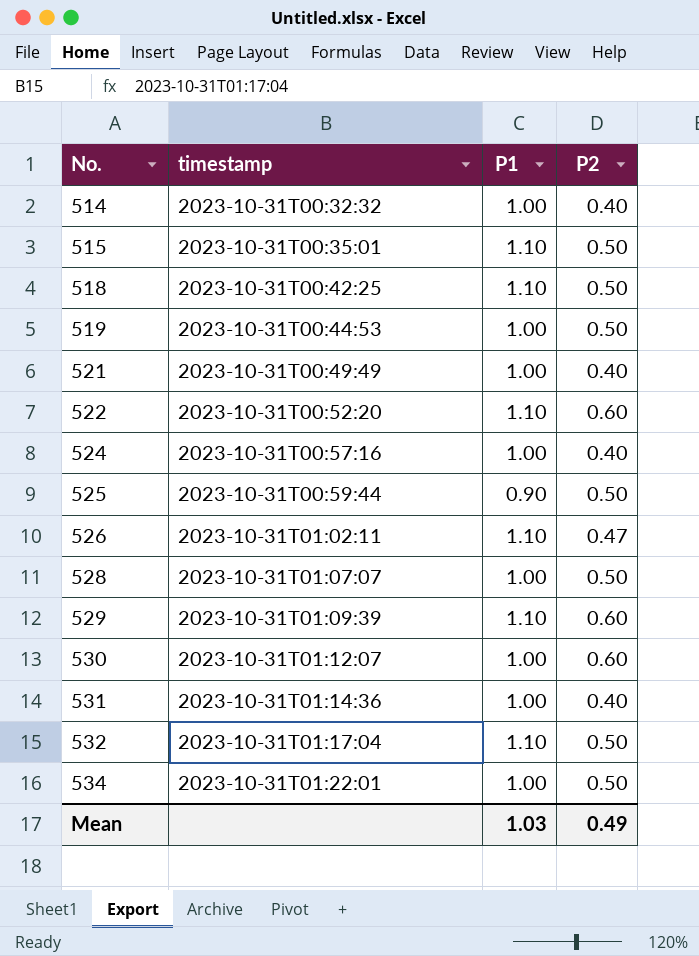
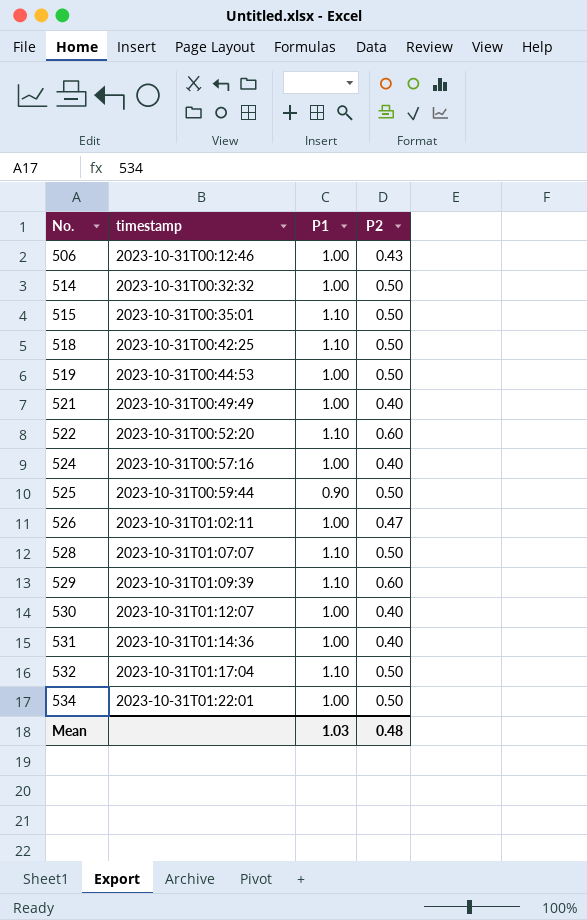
row 506: none -> 2023-10-31T00:12:46 | 1.00 | 0.43
514 | P2: 0.40 -> 0.50
526 | P1: 1.10 -> 1.00
528 | P1: 1.00 -> 1.10
530 | P2: 0.60 -> 0.40
Mean | P2: 0.49 -> 0.48

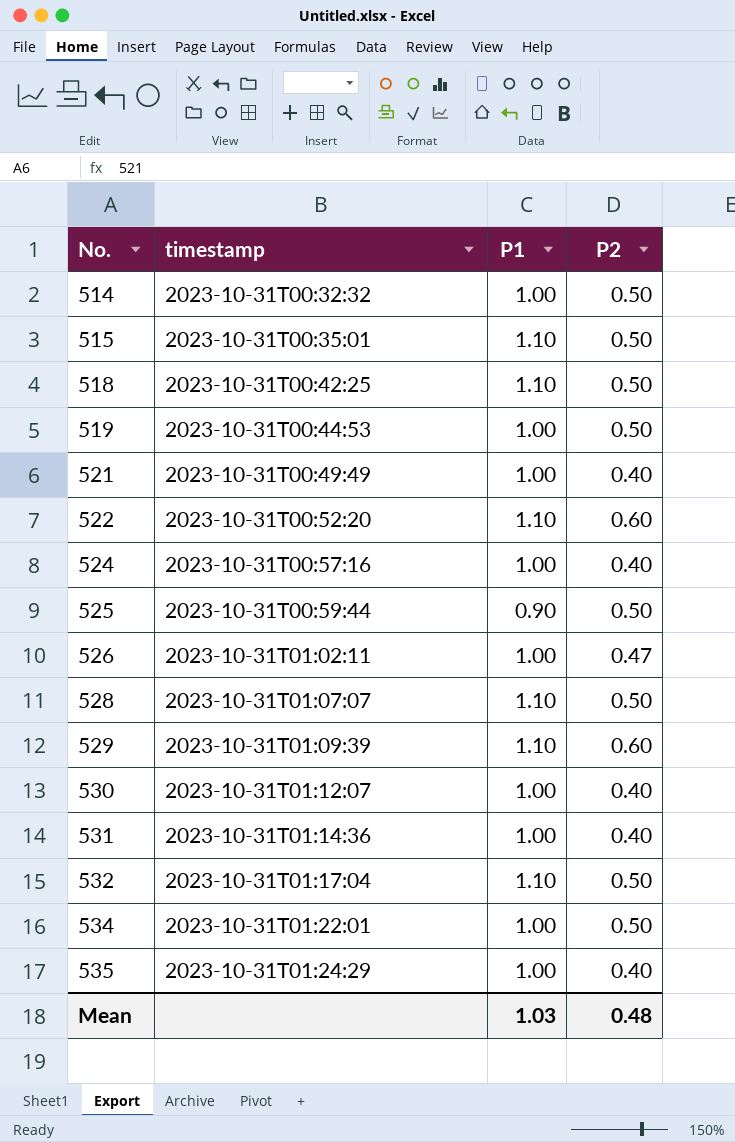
row 506: 2023-10-31T00:12:46 | 1.00 | 0.43 -> none
row 535: none -> 2023-10-31T01:24:29 | 1.00 | 0.40

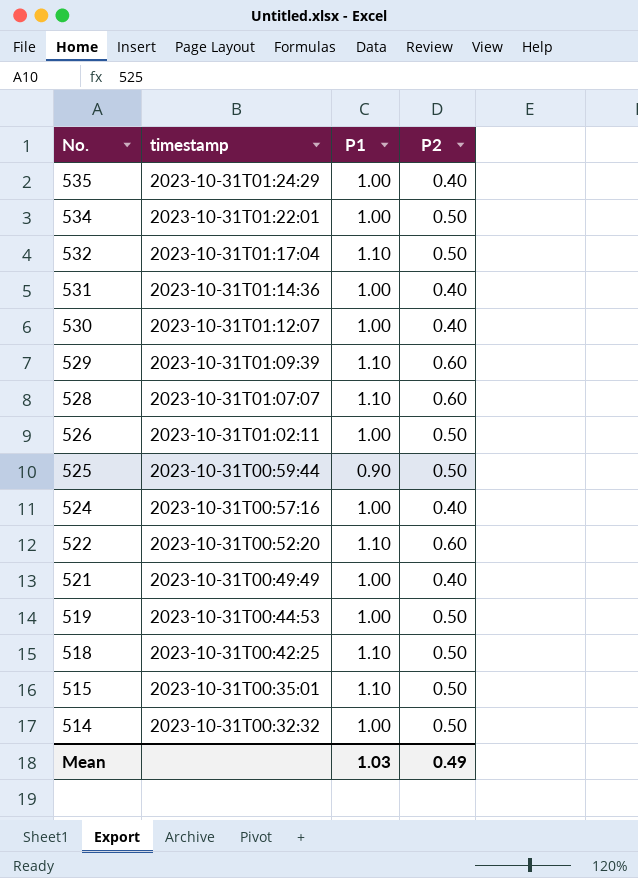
row order: No. ascending -> No. descending
528 | P2: 0.50 -> 0.60
526 | P2: 0.47 -> 0.50
Mean | P2: 0.48 -> 0.49

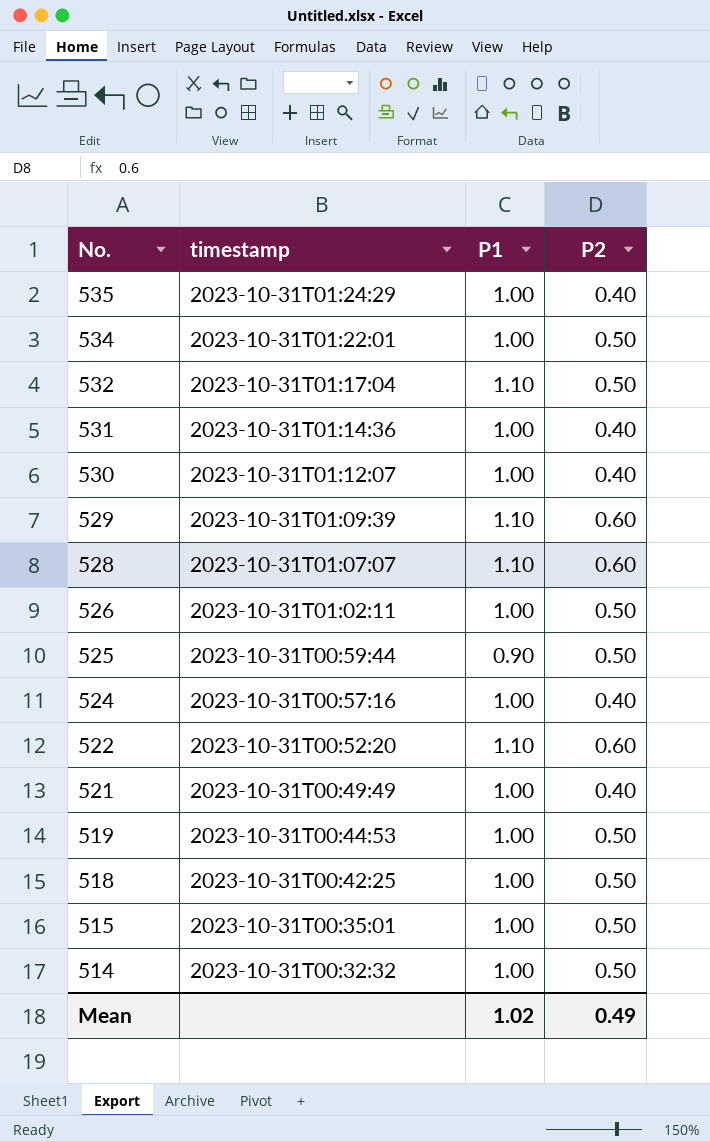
518 | P1: 1.10 -> 1.00
515 | P1: 1.10 -> 1.00
Mean | P1: 1.03 -> 1.02

